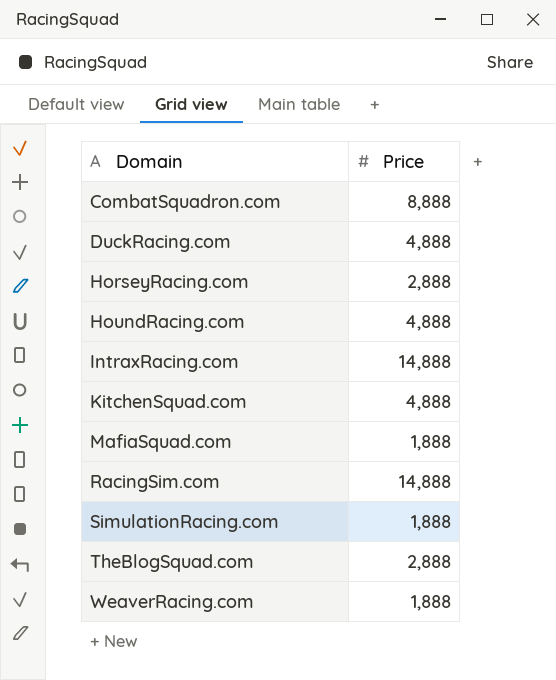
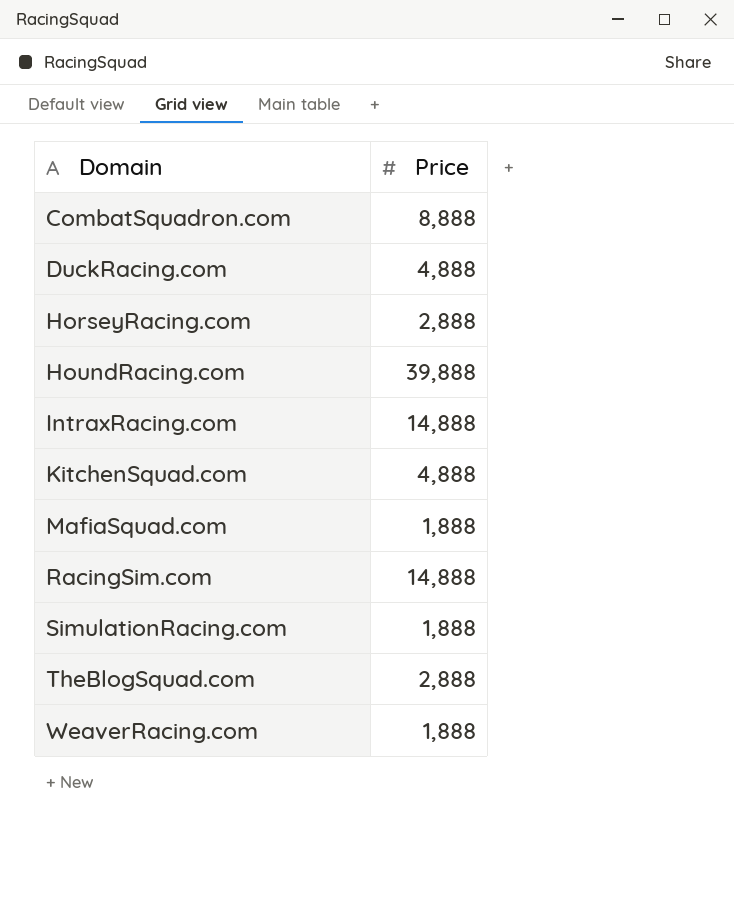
HoundRacing.com | Price: 4,888 -> 39,888

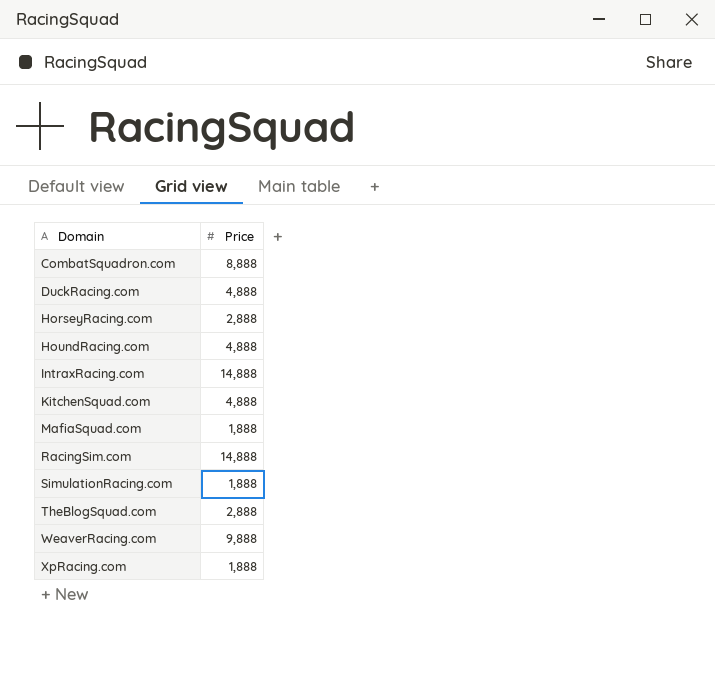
HoundRacing.com | Price: 39,888 -> 4,888
WeaverRacing.com | Price: 1,888 -> 9,888
row XpRacing.com: none -> 1,888

